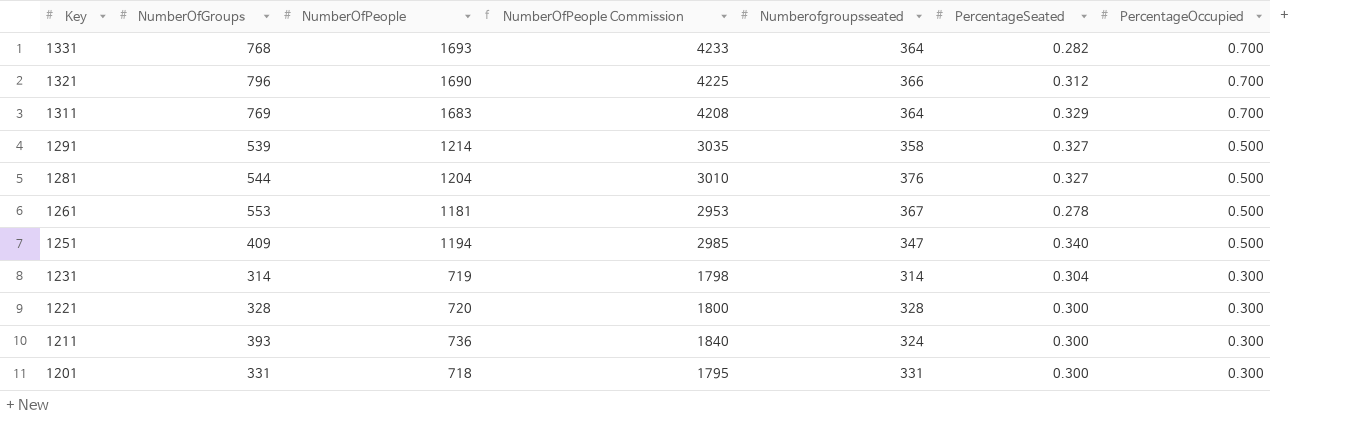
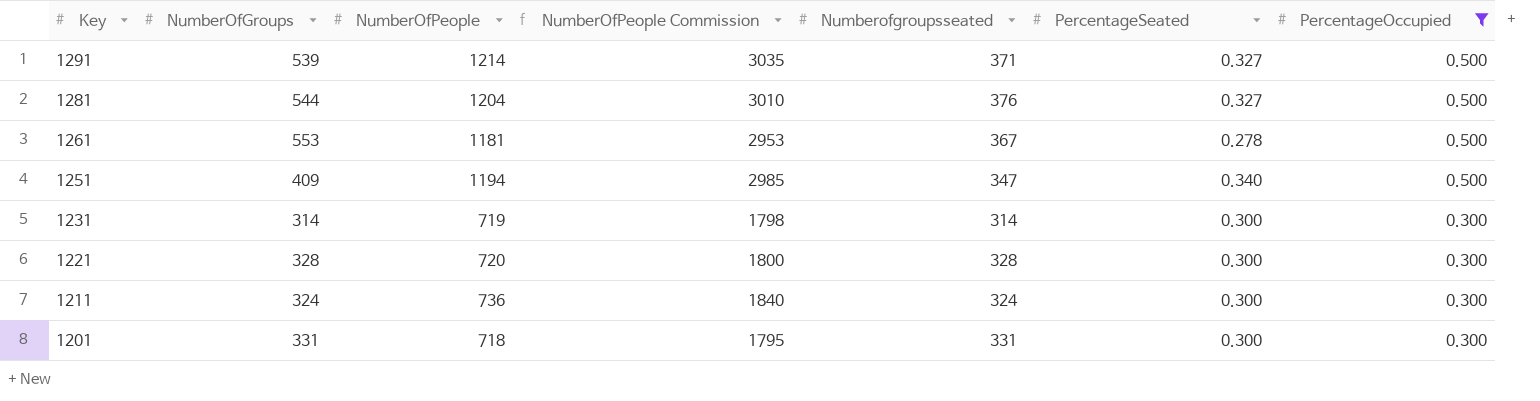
filter: none -> PercentageOccupied != 0.700
1291 | Numberofgroupsseated: 358 -> 371
1231 | PercentageSeated: 0.304 -> 0.300
1211 | NumberOfGroups: 393 -> 324

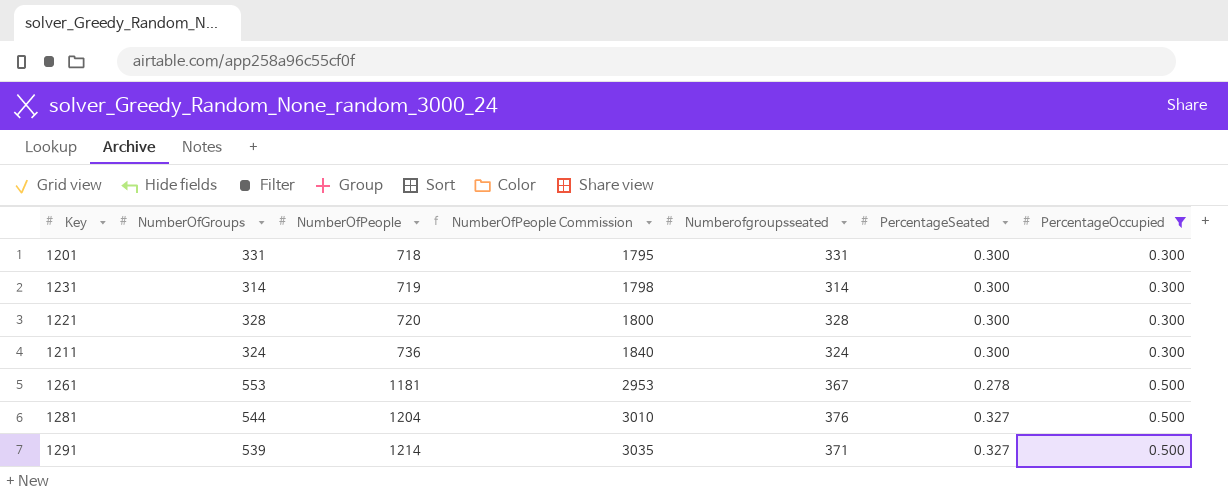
row order: Key descending -> NumberOfPeople ascending
row 1251: 409 | 1194 | 2985 | 347 | 0.340 | 0.500 -> none

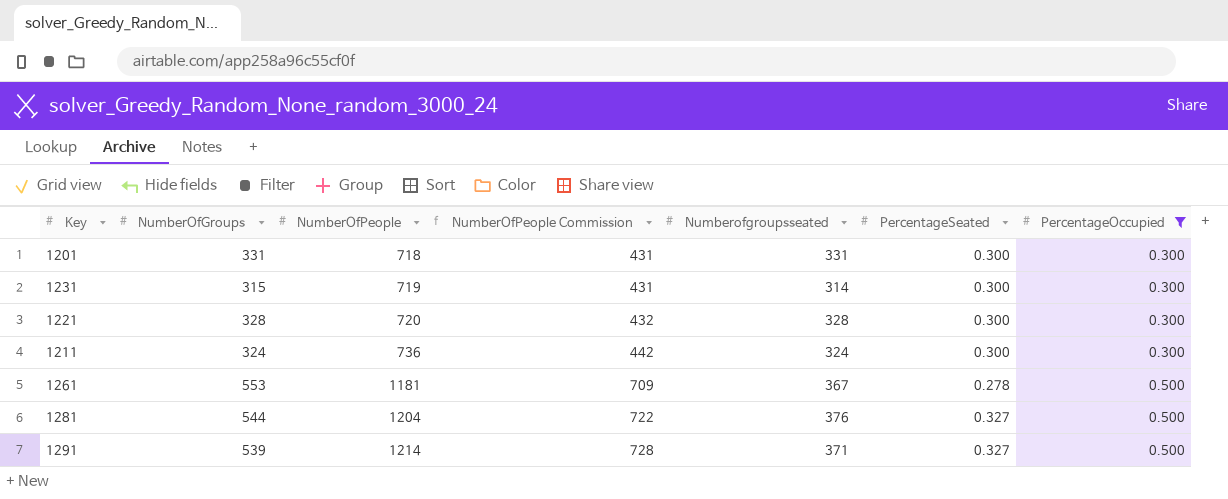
column NumberOfPeople Commission | formula: [NumberOfPeople] * 2.5 -> [NumberOfPeople] * 0.6
1231 | NumberOfGroups: 314 -> 315

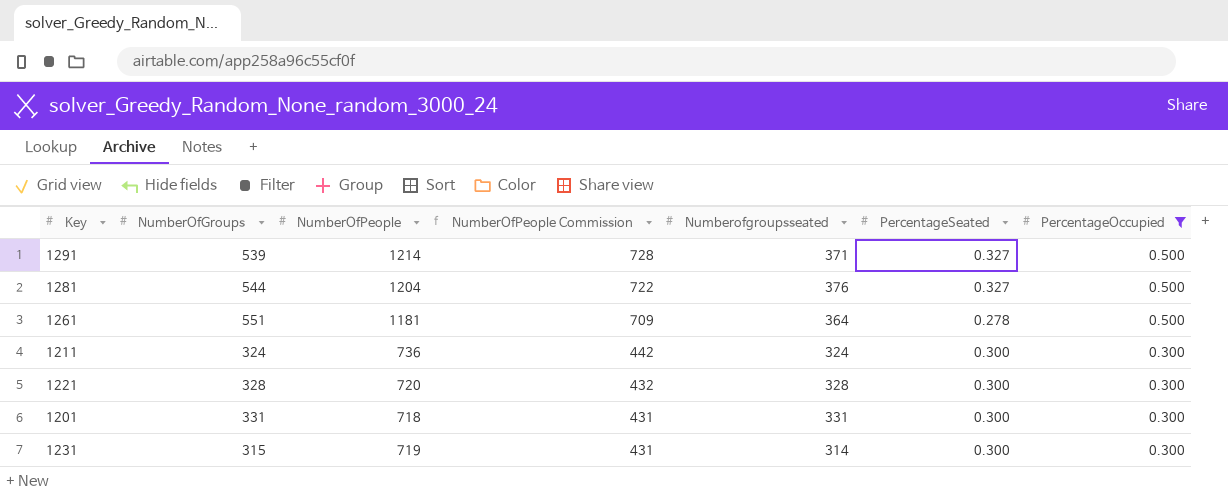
row order: NumberOfPeople ascending -> NumberOfPeople Commission descending
1261 | NumberOfGroups: 553 -> 551
1261 | Numberofgroupsseated: 367 -> 364

